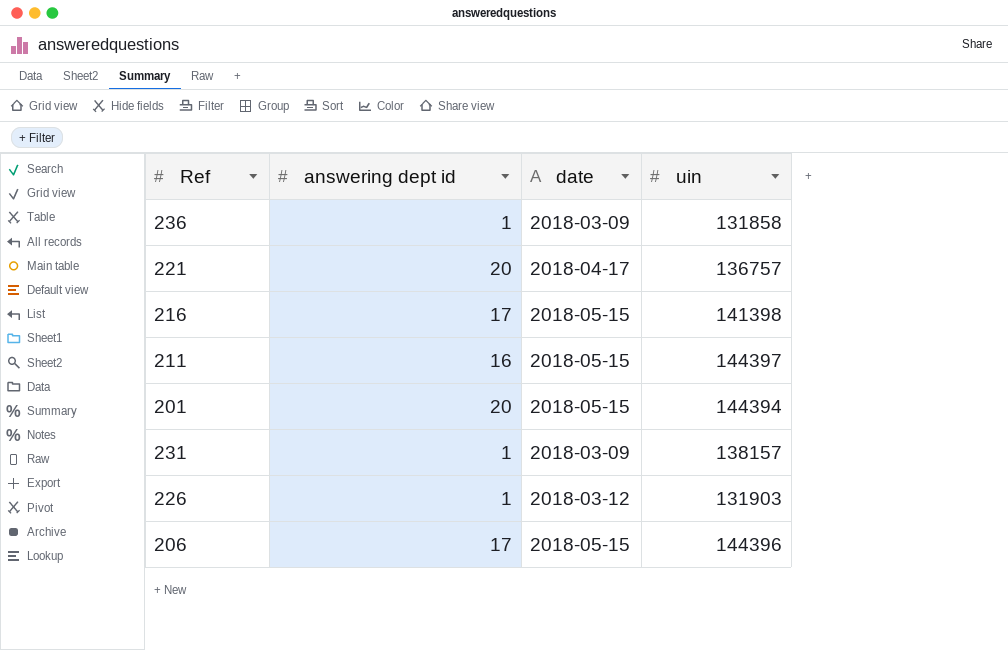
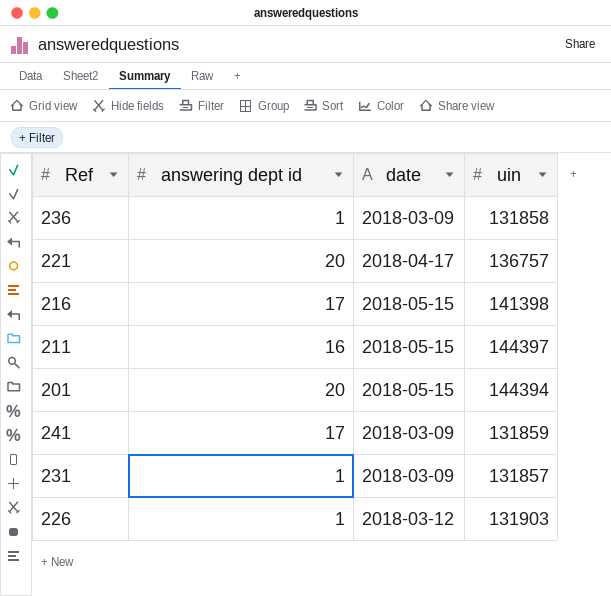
row 206: 17 | 2018-05-15 | 144396 -> none
row 241: none -> 17 | 2018-03-09 | 131859
231 | uin: 138157 -> 131857

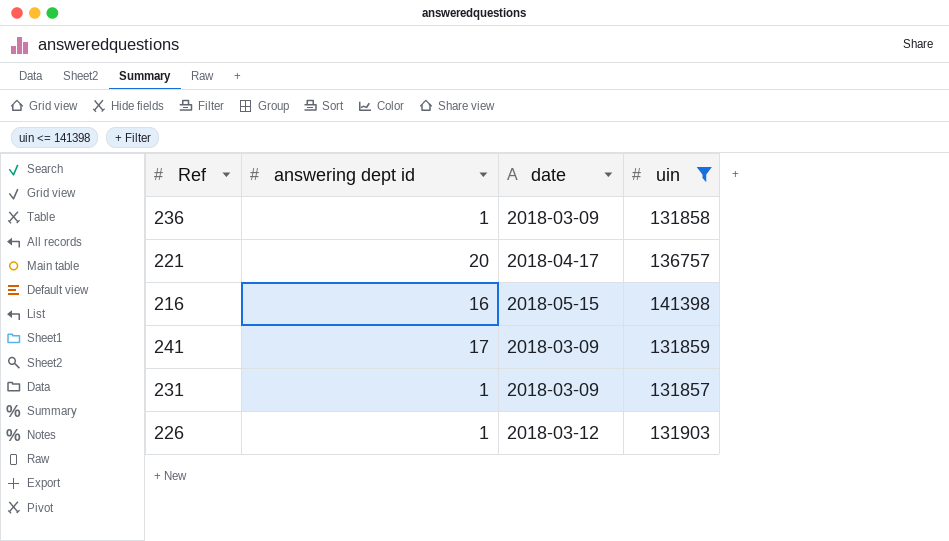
filter: none -> uin <= 141398
216 | answering dept id: 17 -> 16

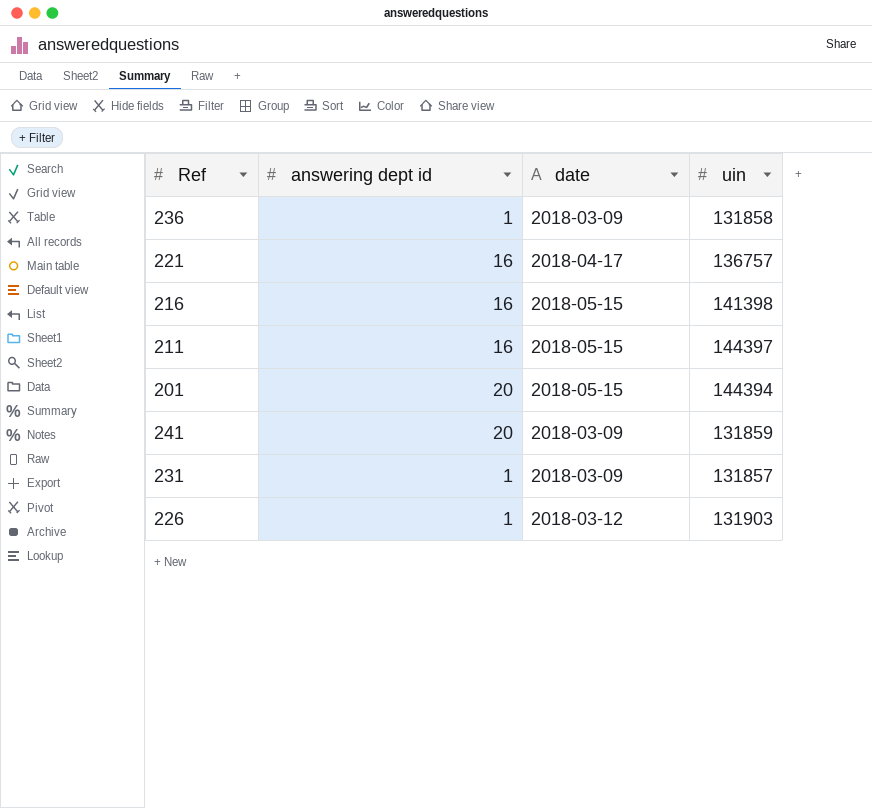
filter: uin <= 141398 -> none
221 | answering dept id: 20 -> 16
241 | answering dept id: 17 -> 20

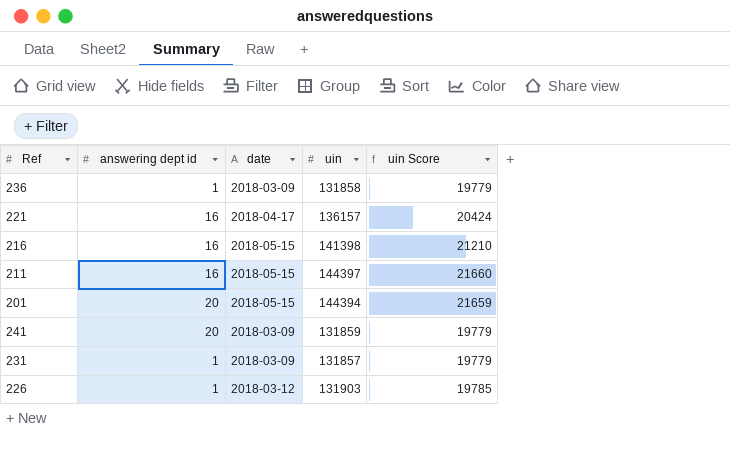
column uin Score | formula: none -> [uin] * 0.15
221 | uin: 136757 -> 136157

